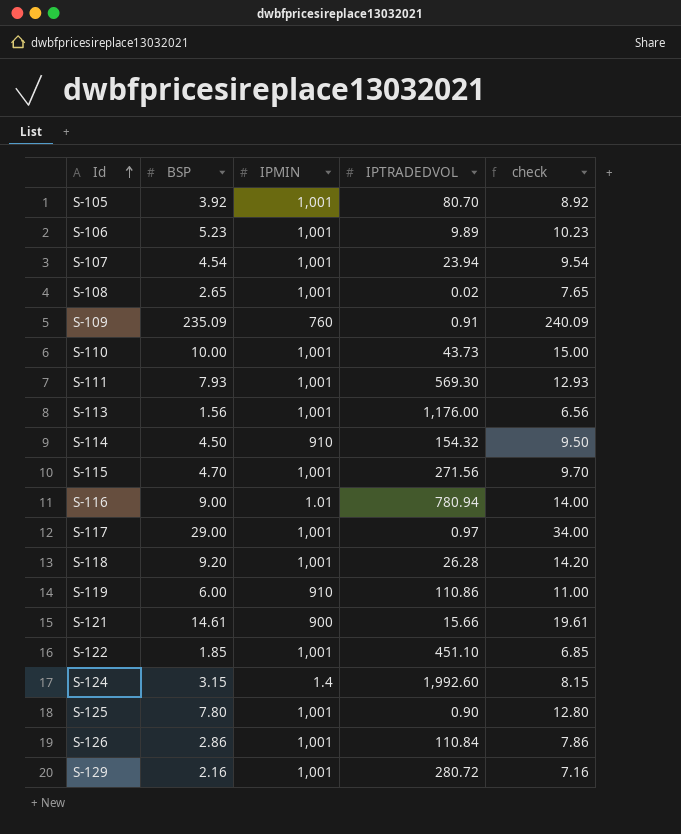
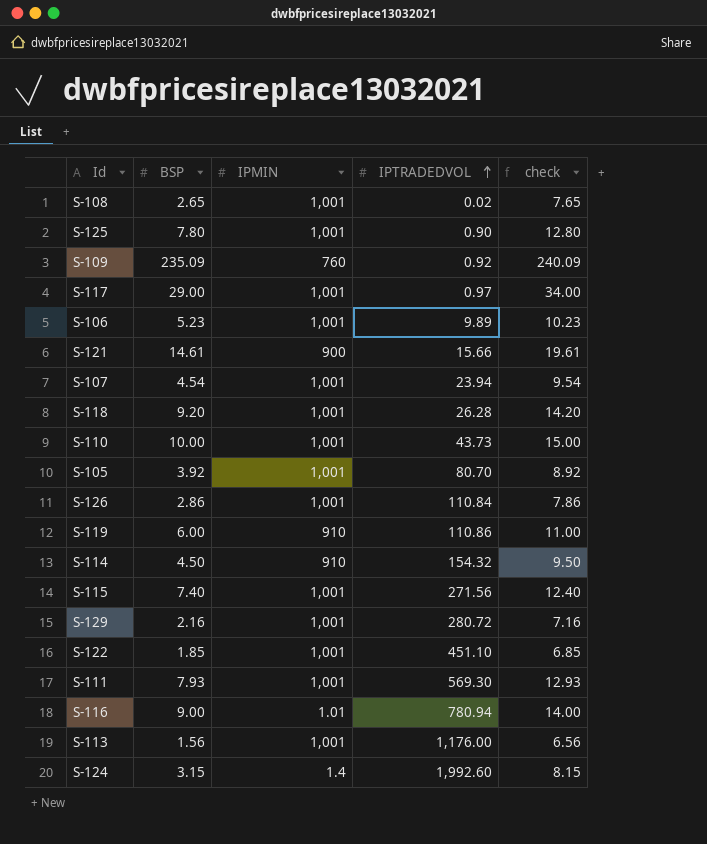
row order: Id ascending -> IPTRADEDVOL ascending
S-109 | IPTRADEDVOL: 0.91 -> 0.92
S-115 | BSP: 4.70 -> 7.40
S-115 | check: 9.70 -> 12.40

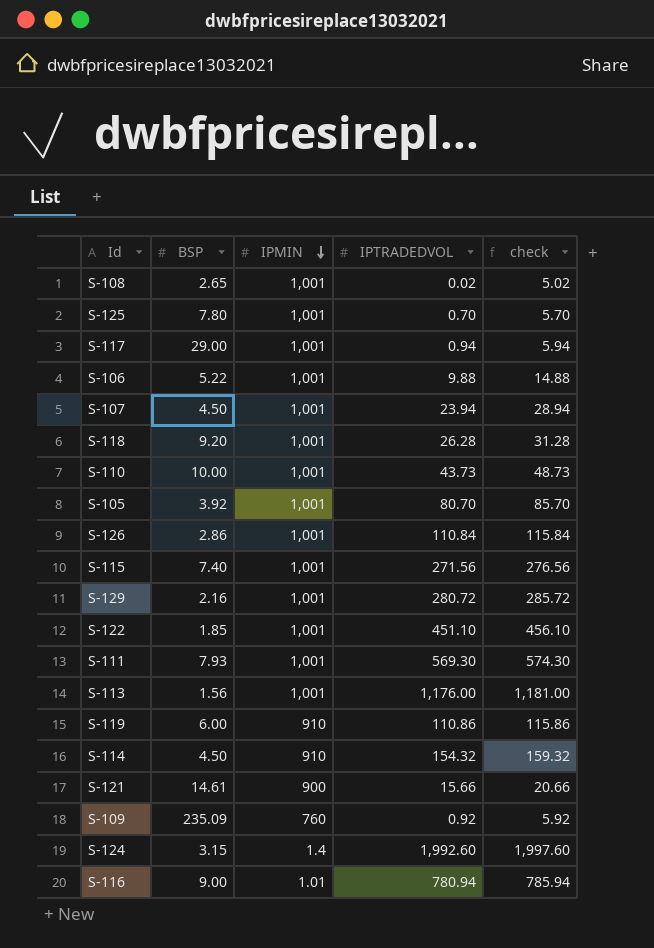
row order: IPTRADEDVOL ascending -> IPMIN descending
column check | formula: [BSP] + 5 -> [IPTRADEDVOL] + 5
S-125 | IPTRADEDVOL: 0.90 -> 0.70
S-117 | IPTRADEDVOL: 0.97 -> 0.94
S-106 | BSP: 5.23 -> 5.22
S-106 | IPTRADEDVOL: 9.89 -> 9.88
S-107 | BSP: 4.54 -> 4.50

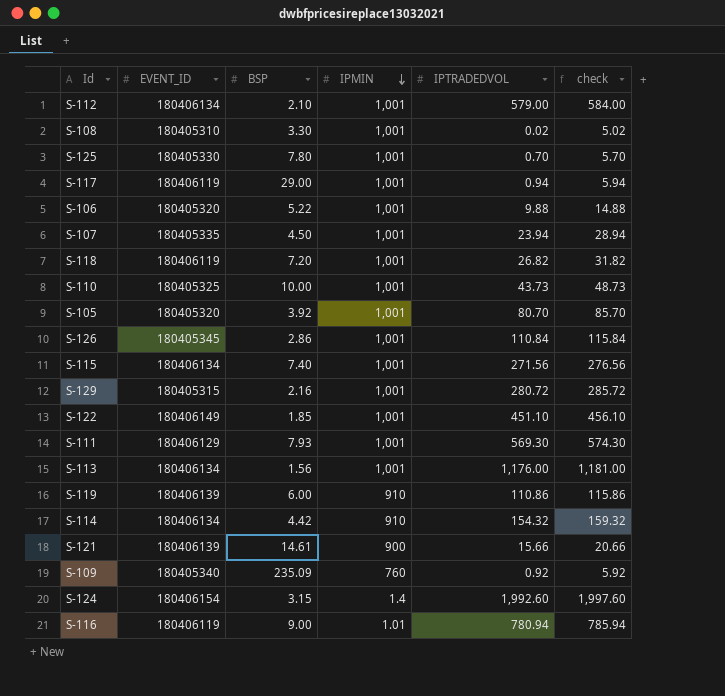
column EVENT_ID | position: none -> 2
row S-112: none -> 180406134 | 2.10 | 1,001 | 579.00 | 584.00
S-108 | BSP: 2.65 -> 3.30
S-118 | BSP: 9.20 -> 7.20
S-118 | IPTRADEDVOL: 26.28 -> 26.82
S-118 | check: 31.28 -> 31.82
S-114 | BSP: 4.50 -> 4.42

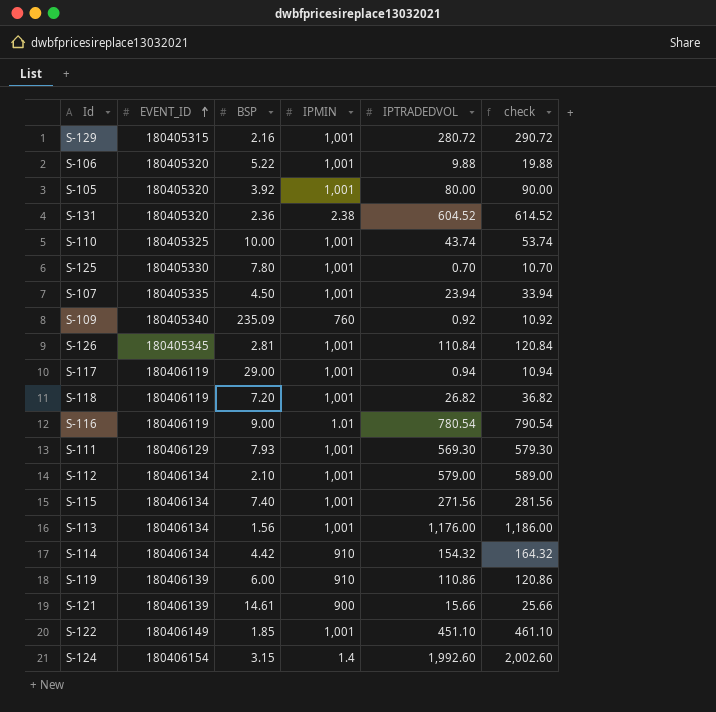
row order: IPMIN descending -> EVENT_ID ascending
column check | formula: [IPTRADEDVOL] + 5 -> [IPTRADEDVOL] + 10
row S-108: 180405310 | 3.30 | 1,001 | 0.02 | 5.02 -> none
S-105 | IPTRADEDVOL: 80.70 -> 80.00
row S-131: none -> 180405320 | 2.36 | 2.38 | 604.52 | 614.52
S-110 | IPTRADEDVOL: 43.73 -> 43.74
S-126 | BSP: 2.86 -> 2.81
S-116 | IPTRADEDVOL: 780.94 -> 780.54

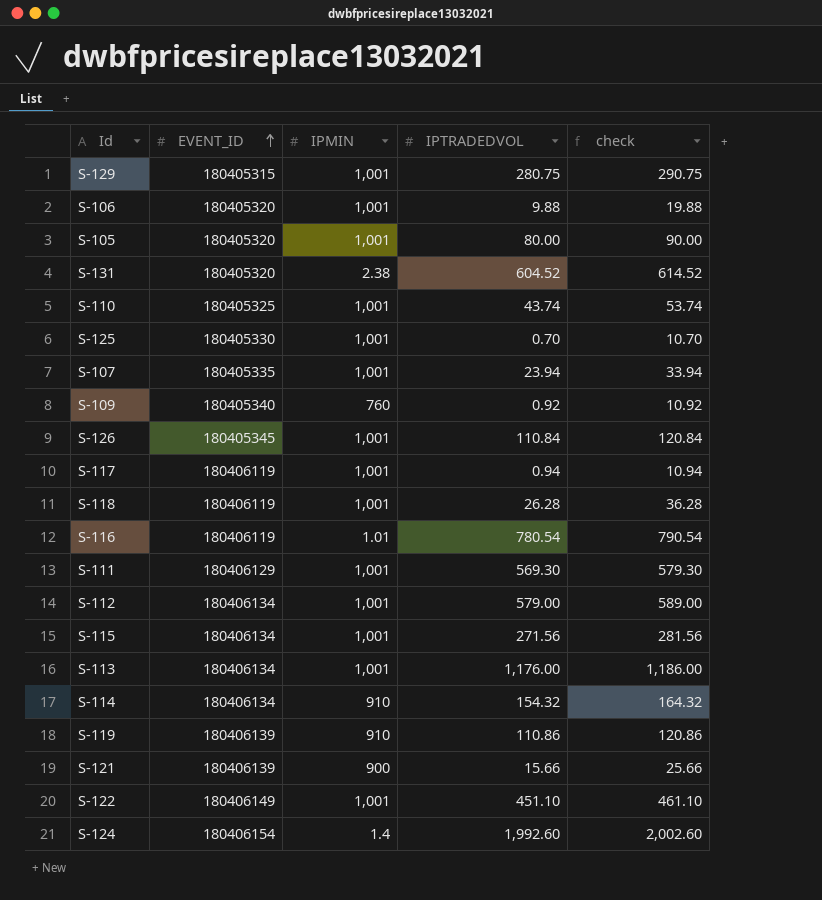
column BSP | position: 3 -> none
S-129 | IPTRADEDVOL: 280.72 -> 280.75
S-129 | check: 290.72 -> 290.75
S-118 | IPTRADEDVOL: 26.82 -> 26.28
S-118 | check: 36.82 -> 36.28

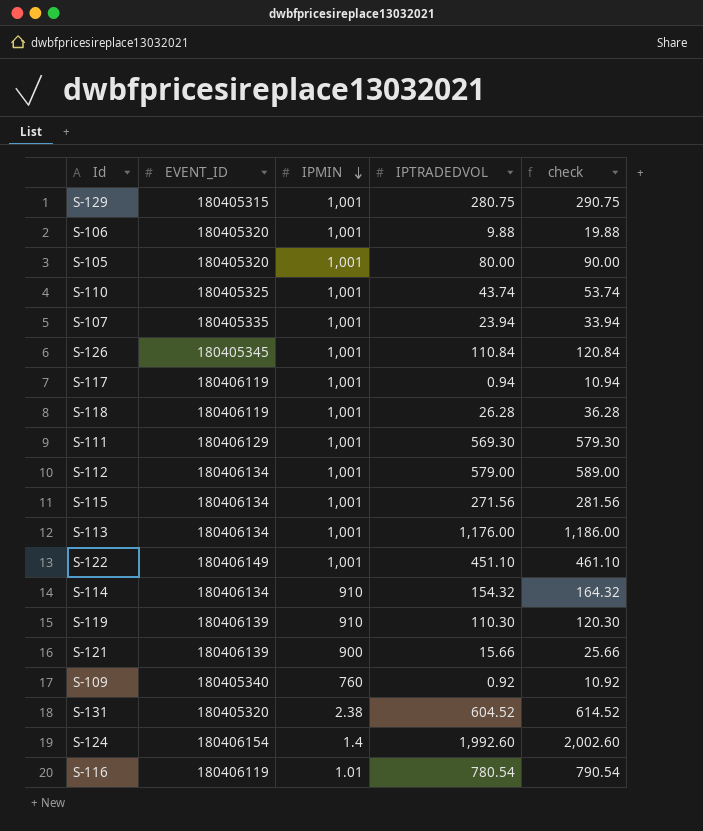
row order: EVENT_ID ascending -> IPMIN descending
row S-125: 180405330 | 1,001 | 0.70 | 10.70 -> none
S-119 | IPTRADEDVOL: 110.86 -> 110.30
S-119 | check: 120.86 -> 120.30

